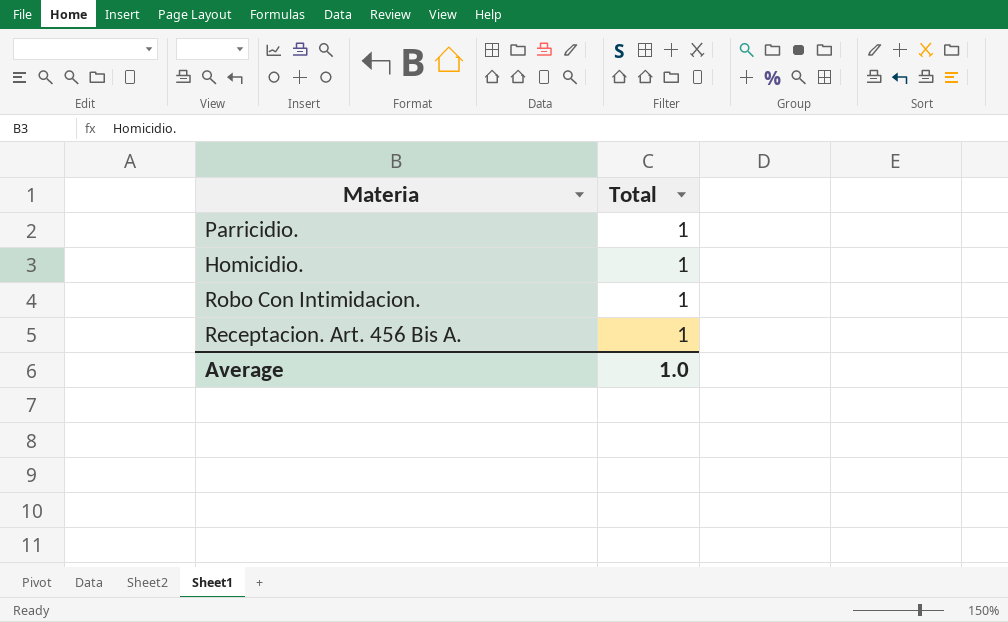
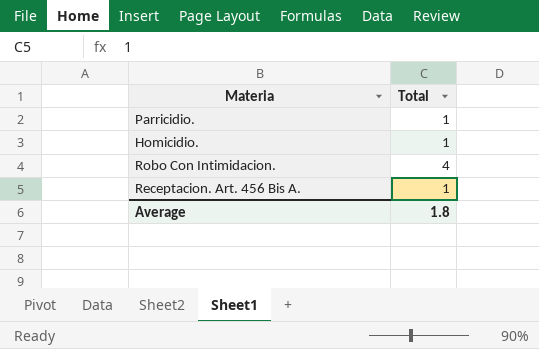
Robo Con Intimidacion. | Total: 1 -> 4
Average | Total: 1.0 -> 1.8

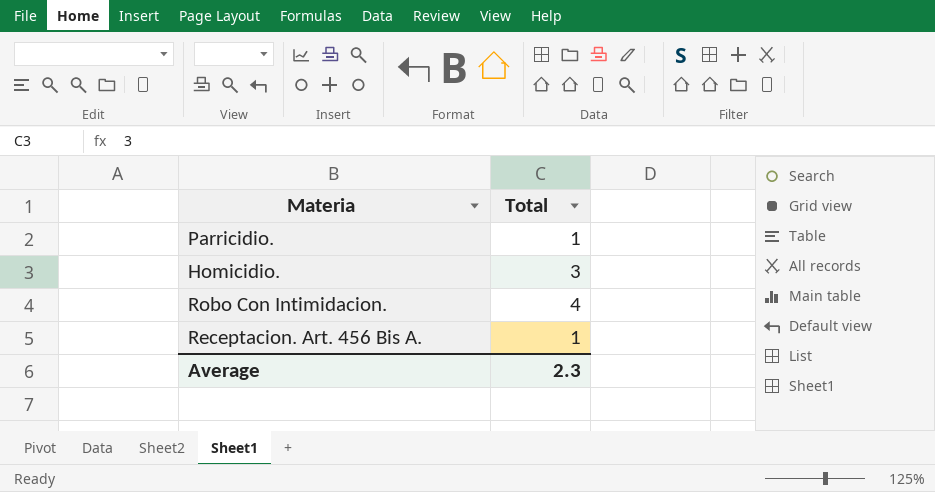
Homicidio. | Total: 1 -> 3
Average | Total: 1.8 -> 2.3

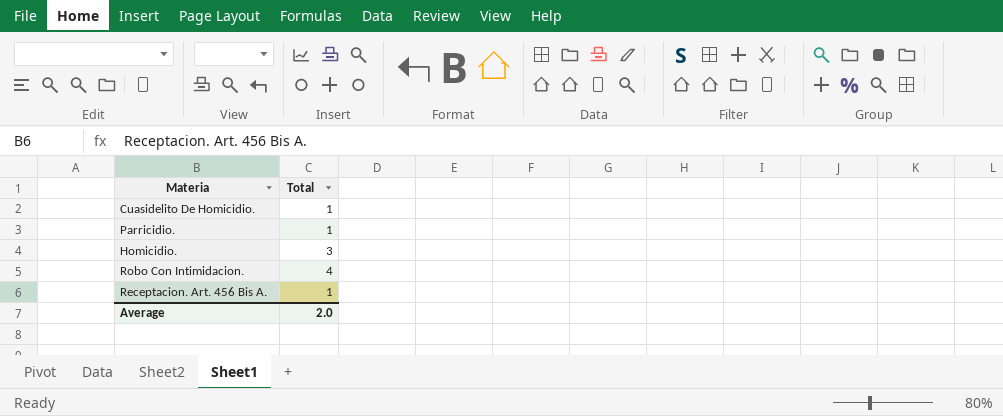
row Cuasidelito De Homicidio.: none -> 1
Average | Total: 2.3 -> 2.0

